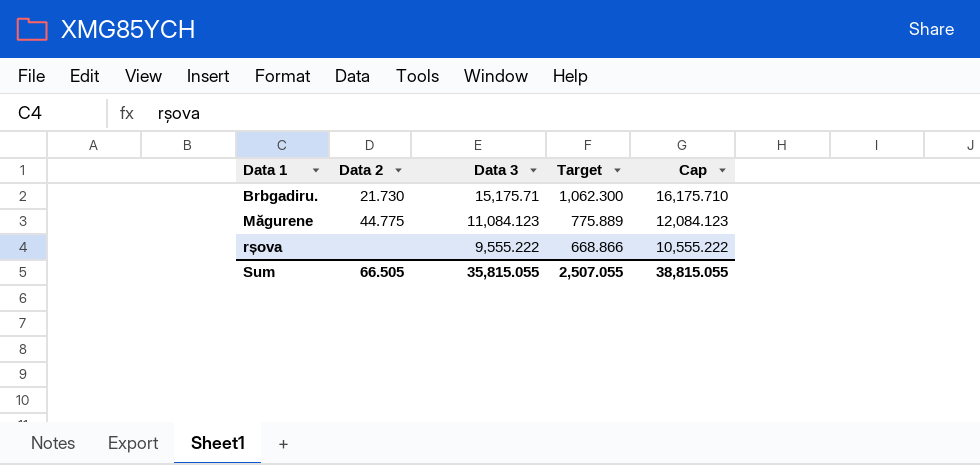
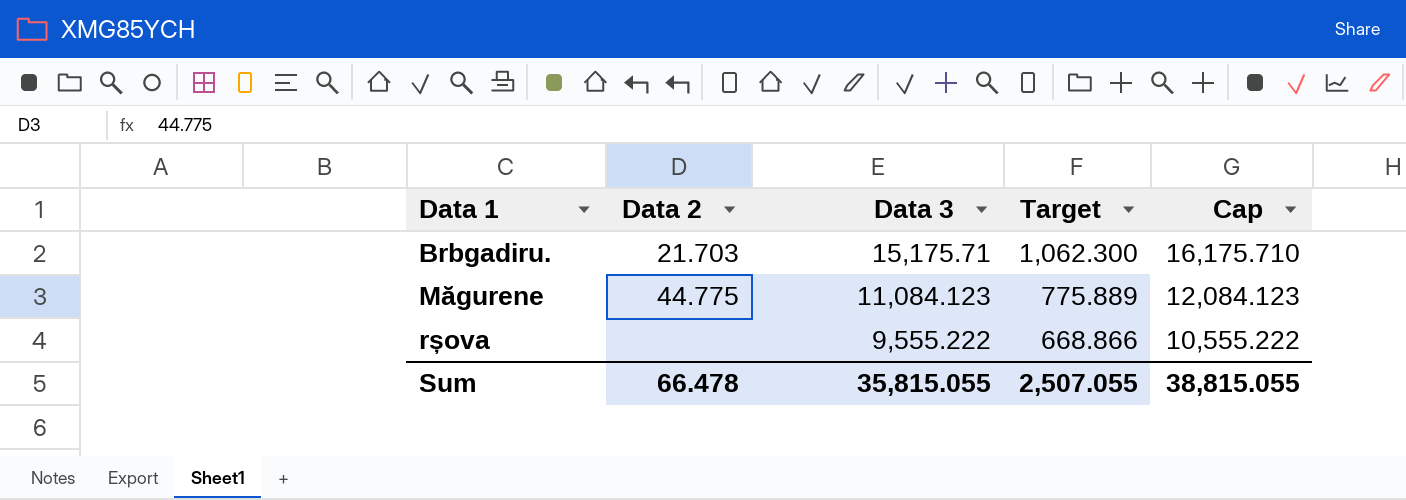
Brbgadiru. | Data 2: 21.730 -> 21.703
Sum | Data 2: 66.505 -> 66.478

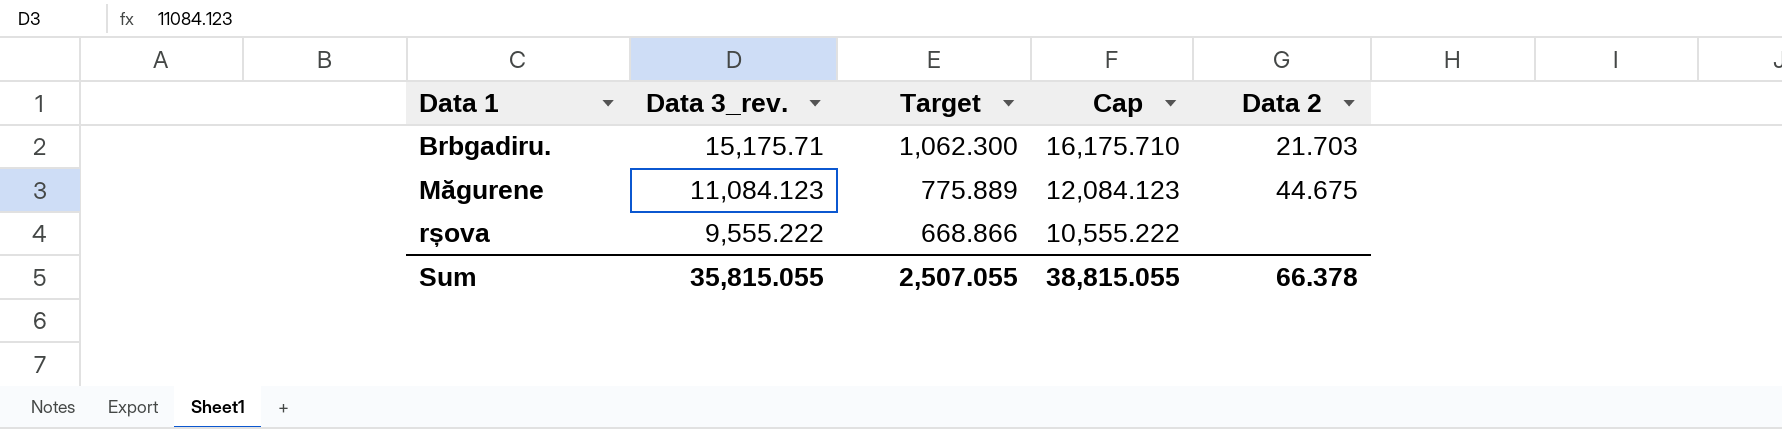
column name: Data 3 -> Data 3_rev.
column Data 2 | position: 2 -> 5
Măgurene | Data 2: 44.775 -> 44.675
Sum | Data 2: 66.478 -> 66.378

